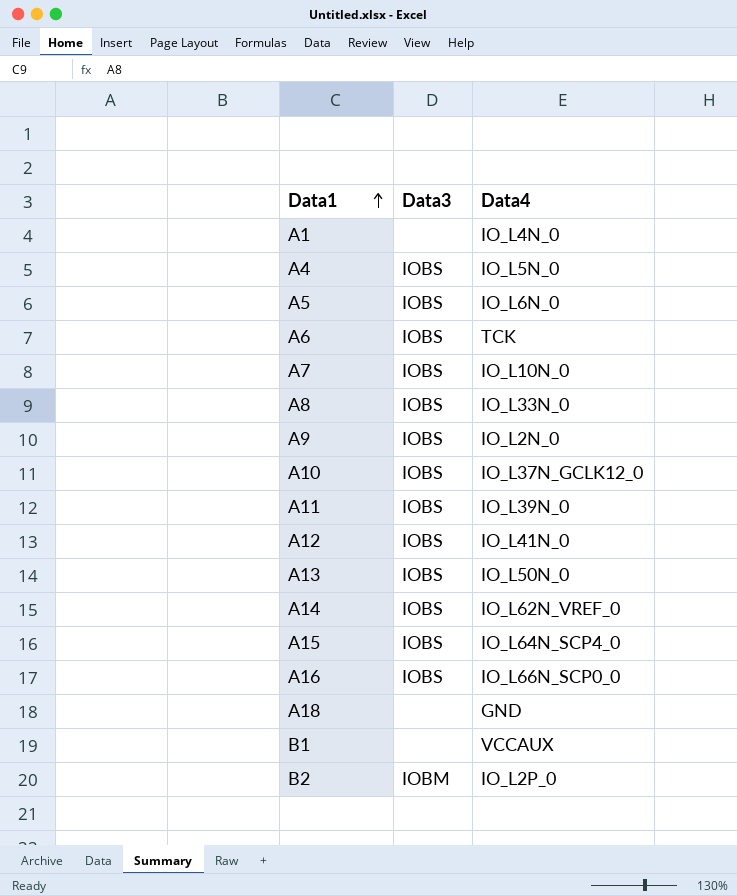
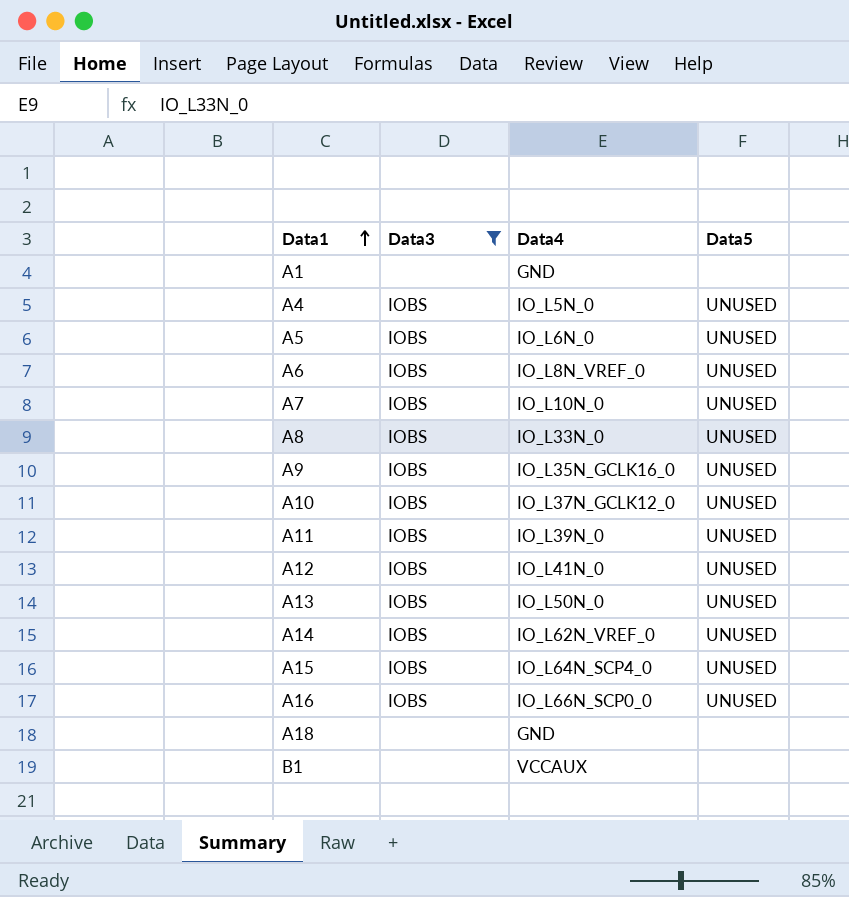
filter: none -> Data3 != IOBM
column Data5 | position: none -> 4
A1 | Data4: IO_L4N_0 -> GND
A6 | Data4: TCK -> IO_L8N_VREF_0
A9 | Data4: IO_L2N_0 -> IO_L35N_GCLK16_0

